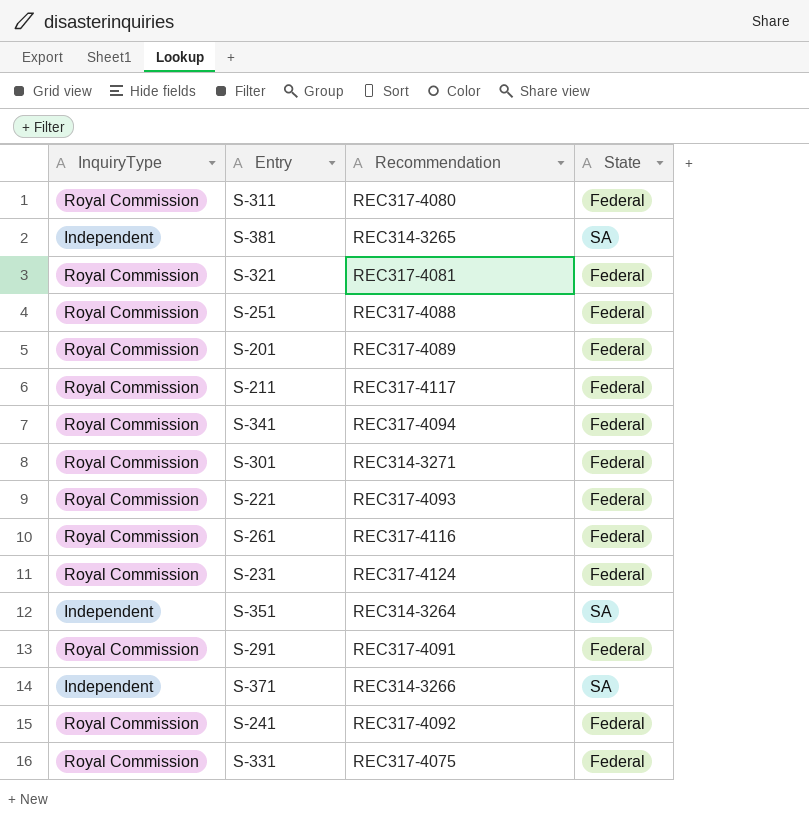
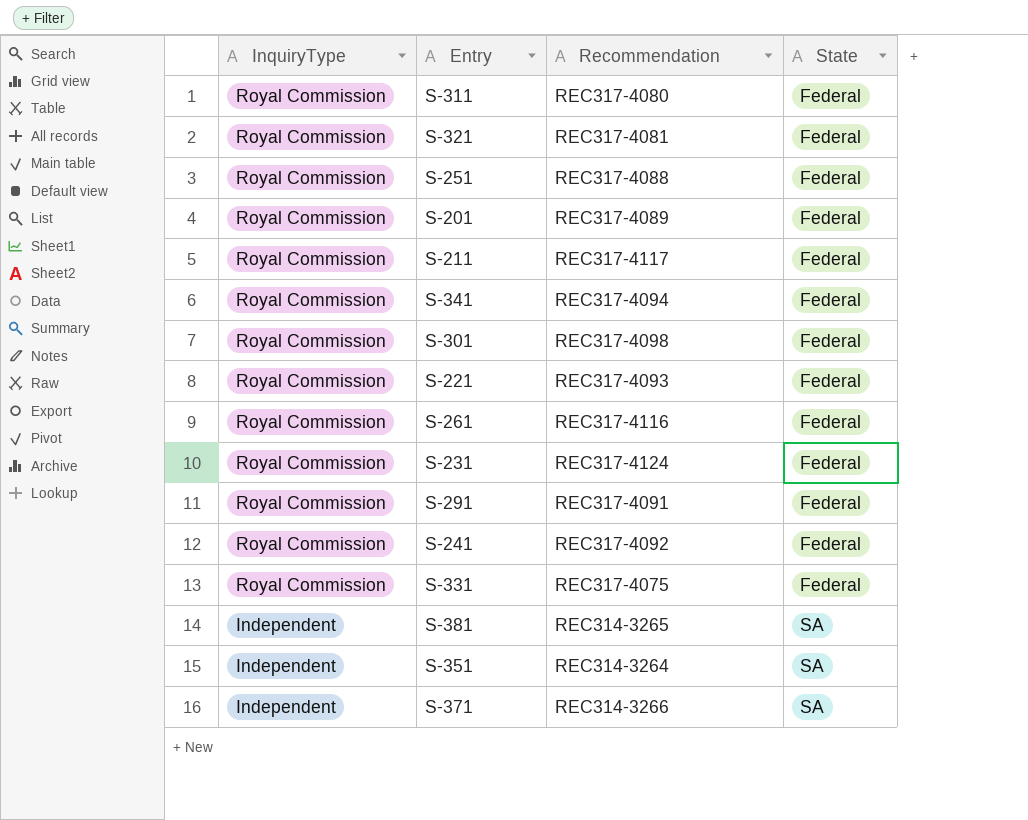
row order: none -> InquiryType descending
S-301 | Recommendation: REC314-3271 -> REC317-4098

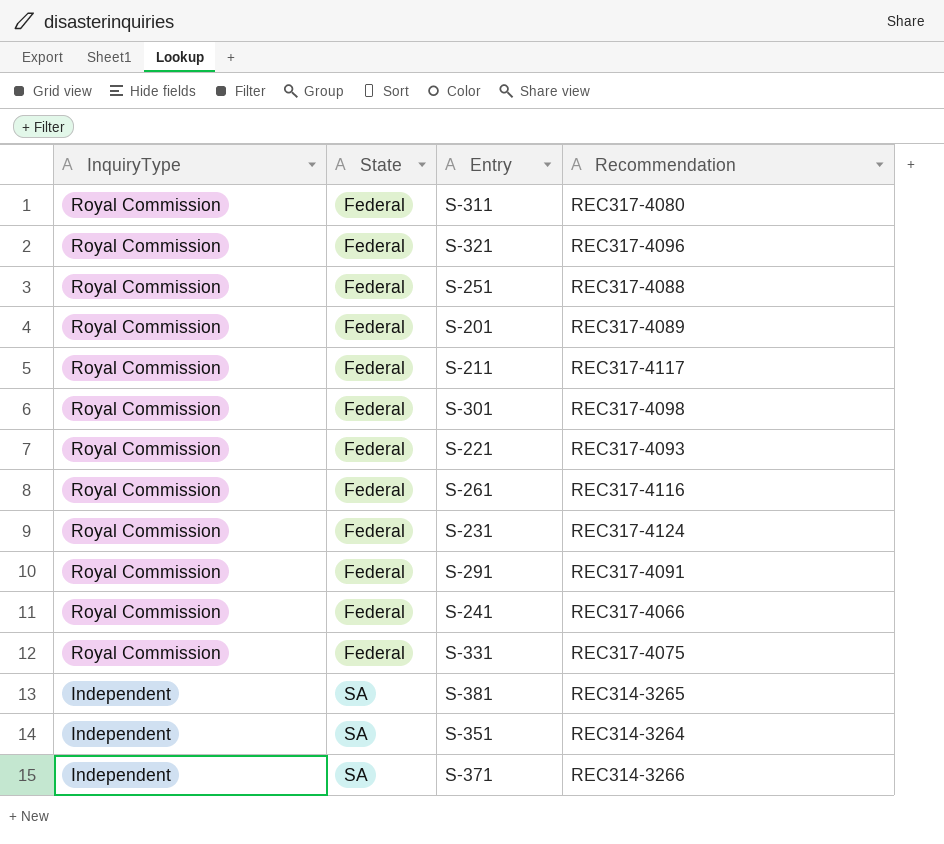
column State | position: 4 -> 2
row S-341: Royal Commission | REC317-4094 | Federal -> none
S-321 | Recommendation: REC317-4081 -> REC317-4096
S-241 | Recommendation: REC317-4092 -> REC317-4066

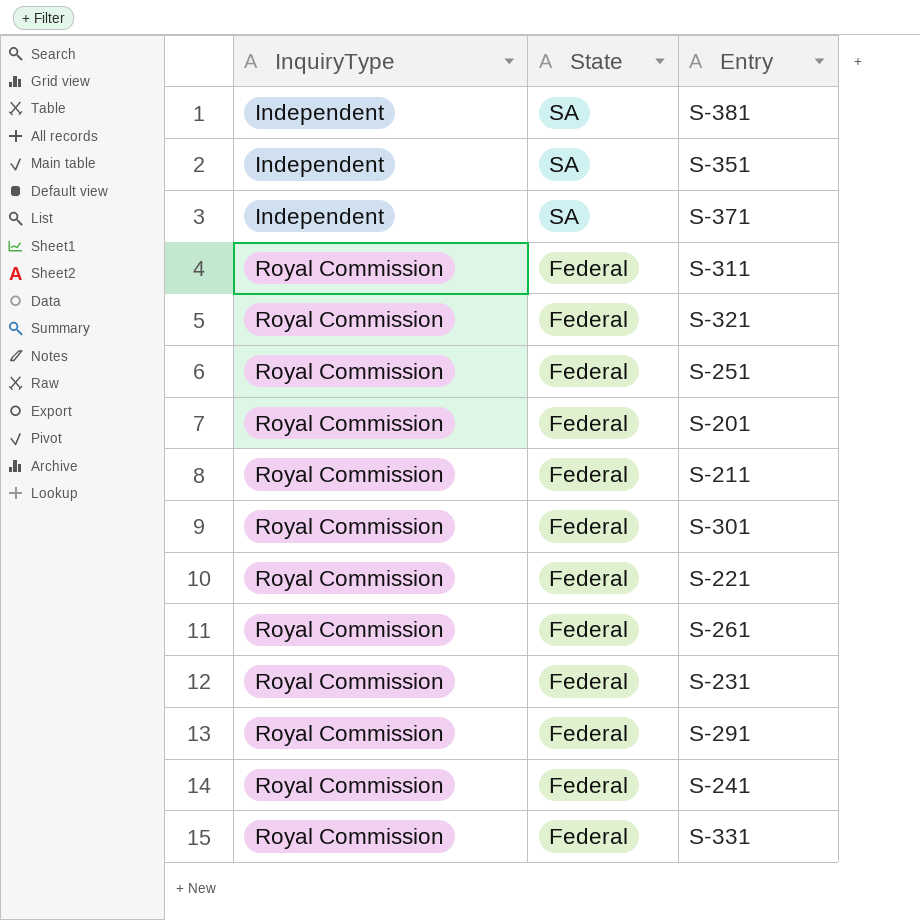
row order: InquiryType descending -> InquiryType ascending
column Recommendation | position: 4 -> none

